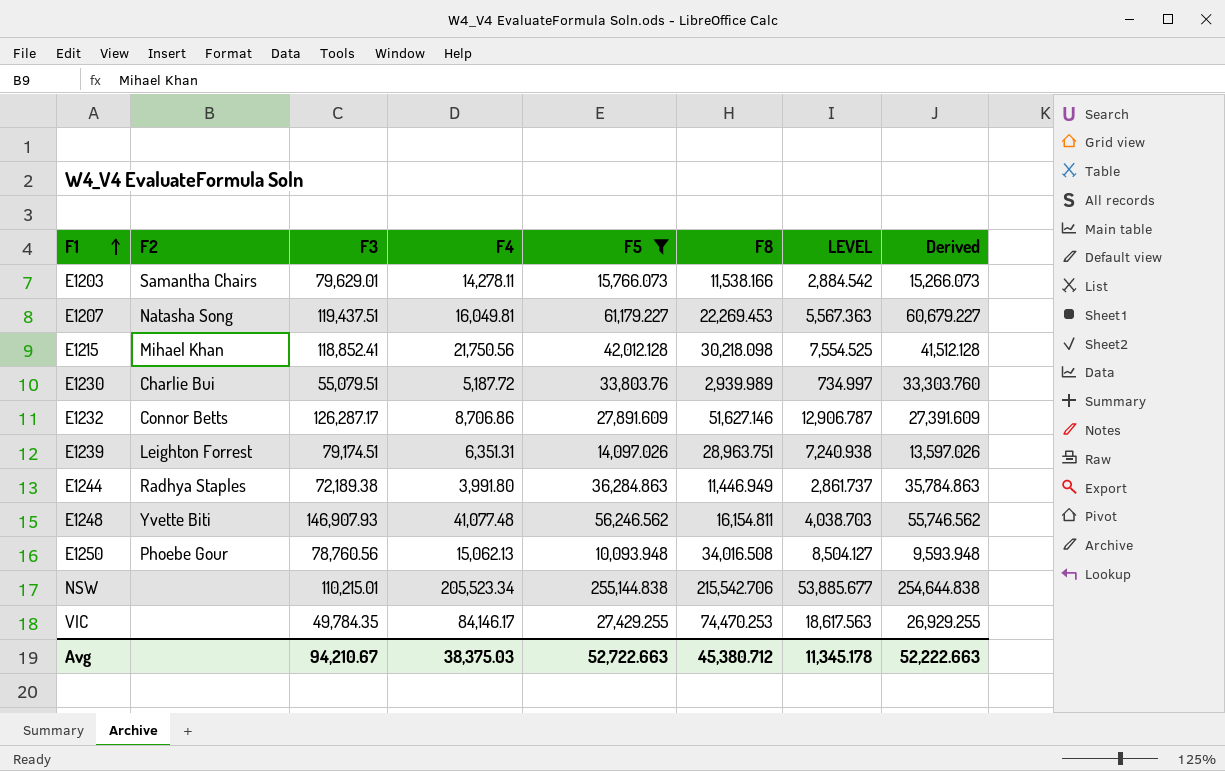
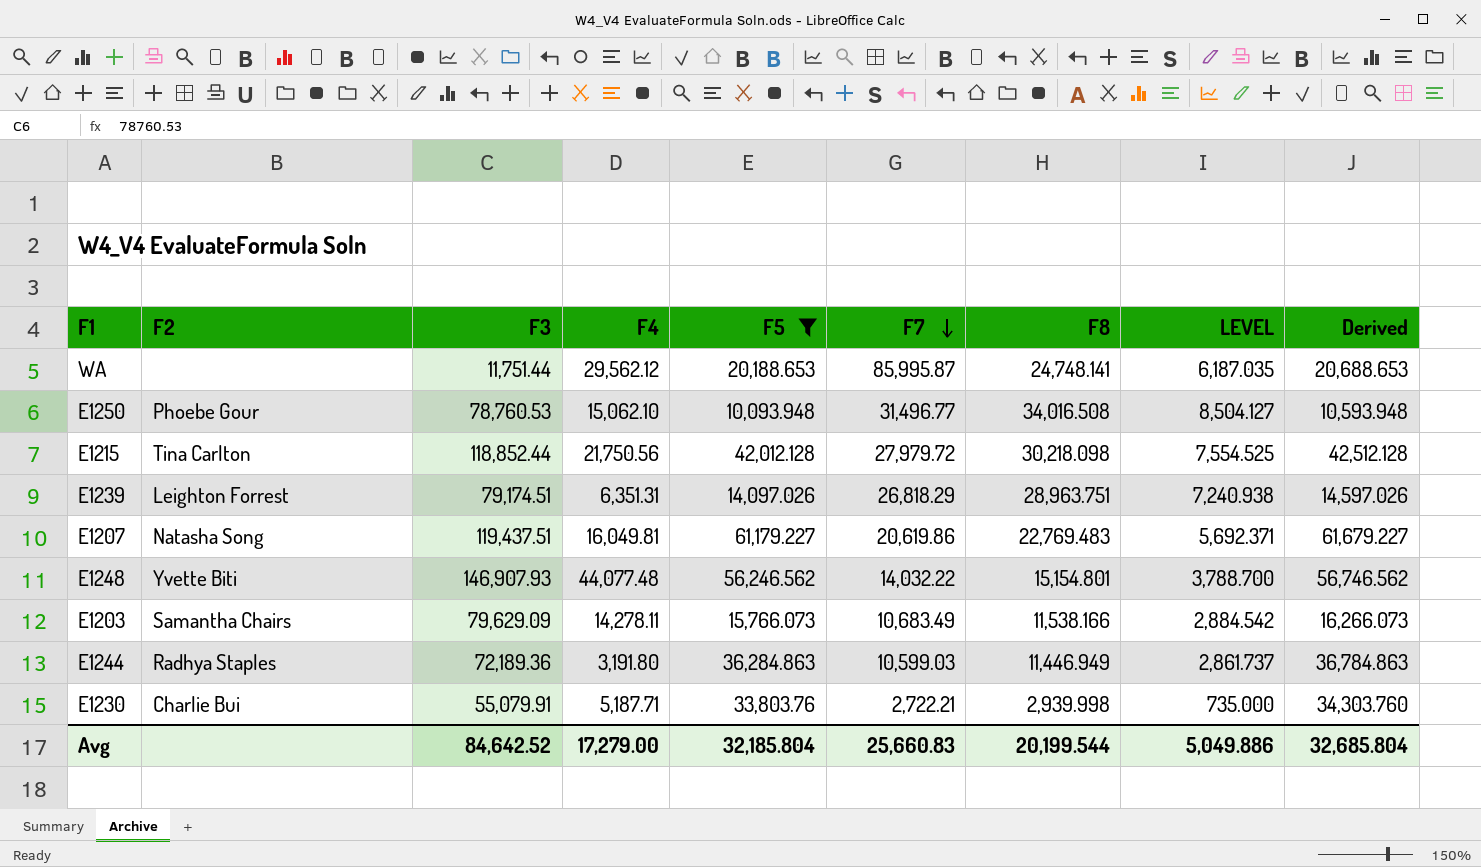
row order: F1 ascending -> F7 descending
column F7 | position: none -> 6
column Derived | formula: [F5] - 500 -> [F5] + 500
row E1232: Connor Betts | 126,287.17 | 8,706.86 | 27,891.609 | 51,627.146 | 12,906.787 | 27,391.609 -> none
row NSW: none | 110,215.01 | 205,523.34 | 255,144.838 | 215,542.706 | 53,885.677 | 254,644.838 -> none
row VIC: none | 49,784.35 | 84,146.17 | 27,429.255 | 74,470.253 | 18,617.563 | 26,929.255 -> none
row WA: none -> none | 11,751.44 | 29,562.12 | 20,188.653 | 85,995.87 | 24,748.141 | 6,187.035 | 20,688.653
E1250 | F3: 78,760.56 -> 78,760.53
E1250 | F4: 15,062.13 -> 15,062.10
E1215 | F2: Mihael Khan -> Tina Carlton
E1215 | F3: 118,852.41 -> 118,852.44
E1207 | F8: 22,269.453 -> 22,769.483
E1207 | LEVEL: 5,567.363 -> 5,692.371
E1248 | F4: 41,077.48 -> 44,077.48
E1248 | F8: 16,154.811 -> 15,154.801
E1248 | LEVEL: 4,038.703 -> 3,788.700
E1203 | F3: 79,629.01 -> 79,629.09
E1244 | F3: 72,189.38 -> 72,189.36
E1244 | F4: 3,991.80 -> 3,191.80
E1230 | F3: 55,079.51 -> 55,079.91
E1230 | F4: 5,187.72 -> 5,187.71
E1230 | F8: 2,939.989 -> 2,939.998
E1230 | LEVEL: 734.997 -> 735.000
Avg | F3: 94,210.67 -> 84,642.52
Avg | F4: 38,375.03 -> 17,279.00
Avg | F5: 52,722.663 -> 32,185.804
Avg | F8: 45,380.712 -> 20,199.544
Avg | LEVEL: 11,345.178 -> 5,049.886
Avg | Derived: 52,222.663 -> 32,685.804

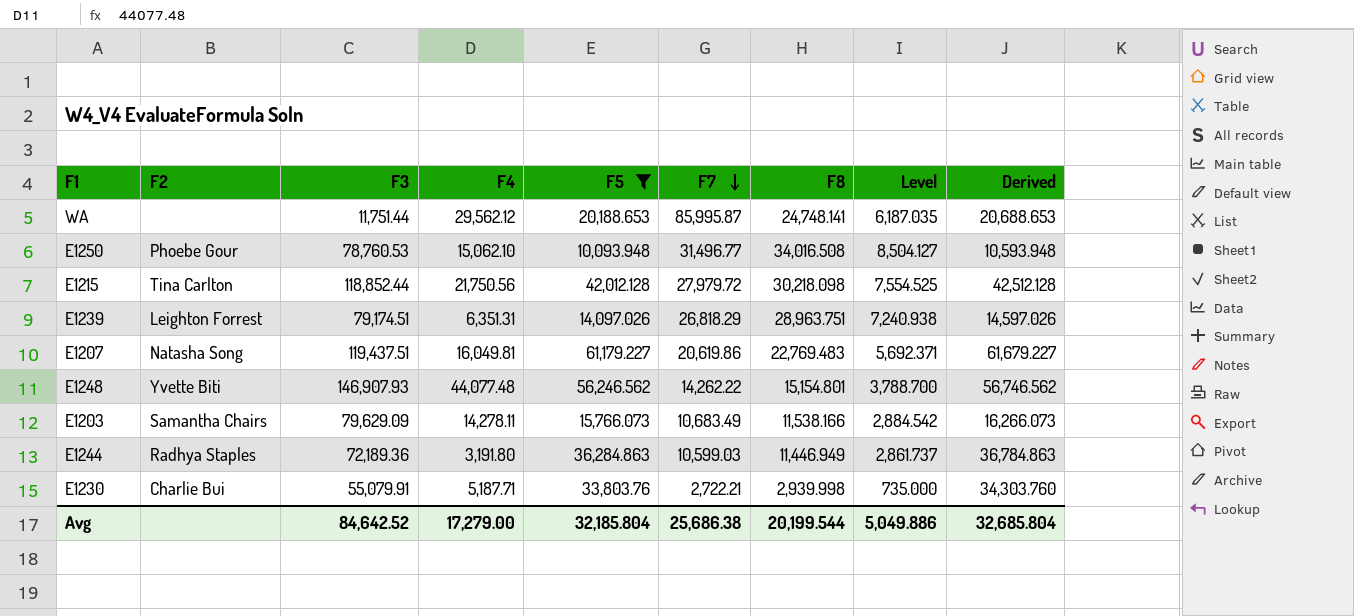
column name: LEVEL -> Level
E1248 | F7: 14,032.22 -> 14,262.22
Avg | F7: 25,660.83 -> 25,686.38

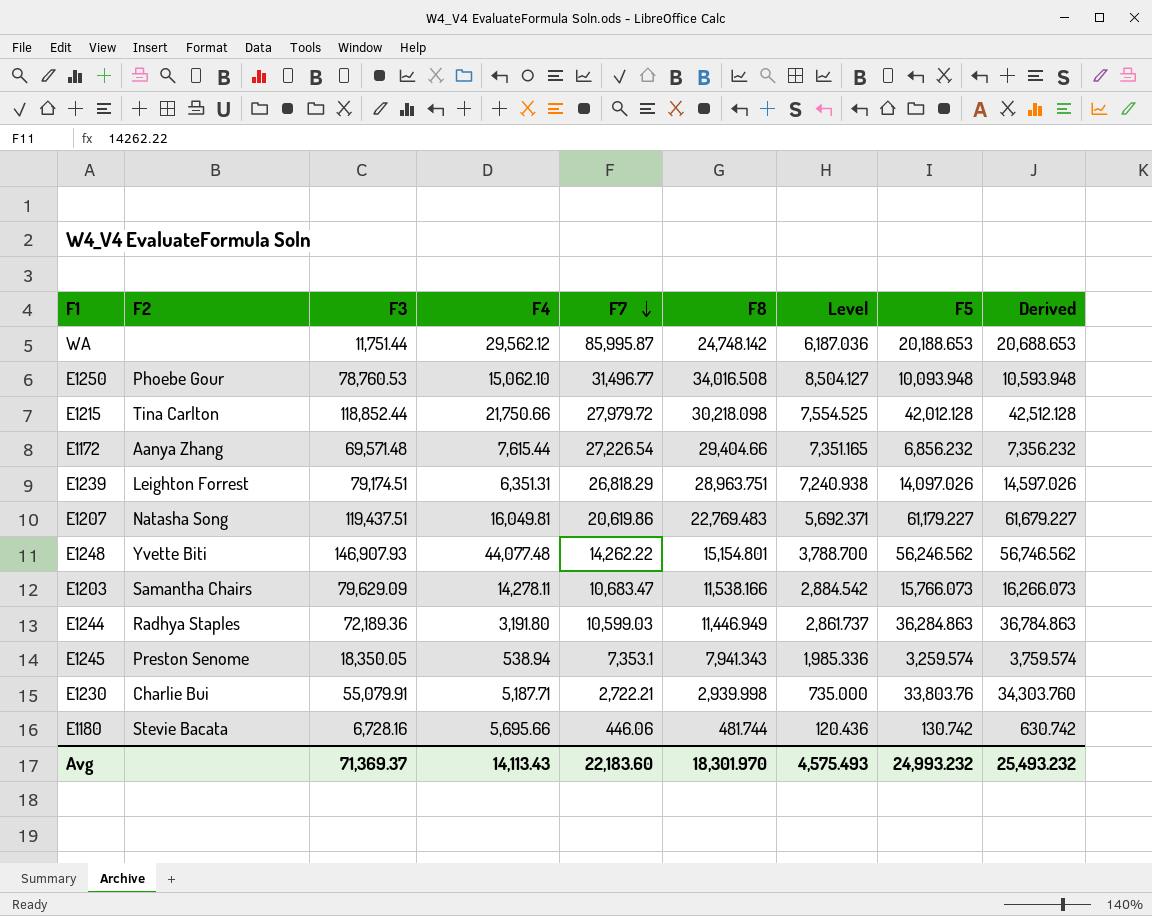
filter: F5 >= 10,093.948 -> none
column F5 | position: 5 -> 8
WA | F8: 24,748.141 -> 24,748.142
WA | Level: 6,187.035 -> 6,187.036
E1215 | F4: 21,750.56 -> 21,750.66
E1203 | F7: 10,683.49 -> 10,683.47
Avg | F3: 84,642.52 -> 71,369.37
Avg | F4: 17,279.00 -> 14,113.43
Avg | F7: 25,686.38 -> 22,183.60
Avg | F8: 20,199.544 -> 18,301.970
Avg | Level: 5,049.886 -> 4,575.493
Avg | F5: 32,185.804 -> 24,993.232
Avg | Derived: 32,685.804 -> 25,493.232

